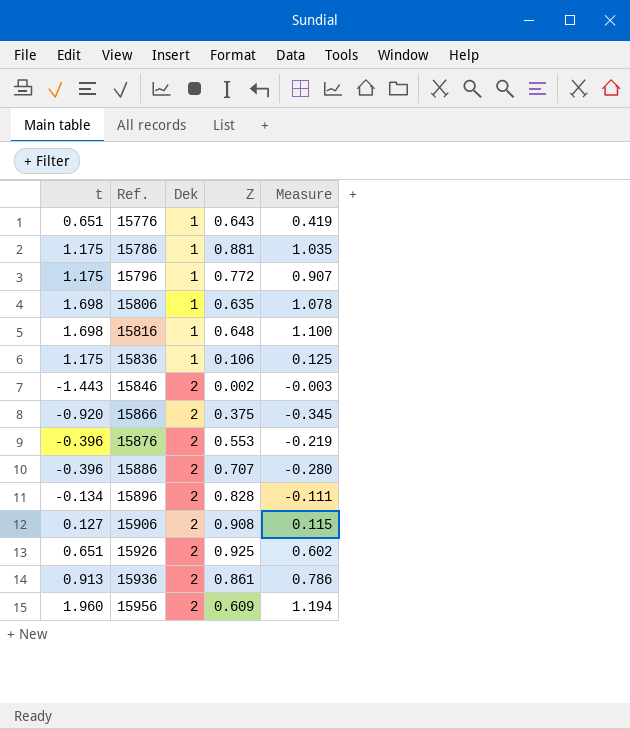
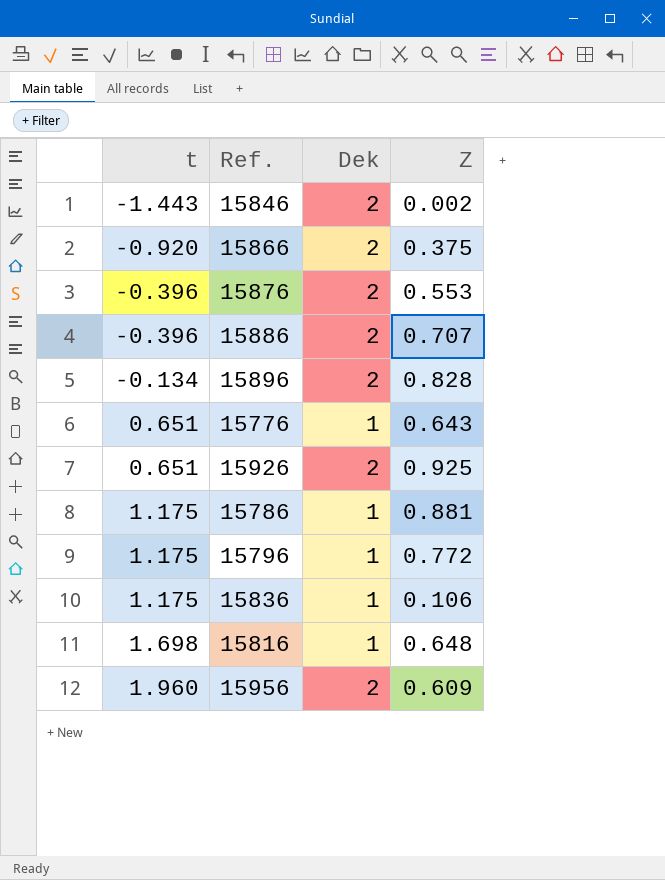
row order: Ref. ascending -> t ascending
column Measure | formula: [t] * [Z] -> none
row 15806: 1.698 | 1 | 0.635 | 1.078 -> none
row 15906: 0.127 | 2 | 0.908 | 0.115 -> none
row 15936: 0.913 | 2 | 0.861 | 0.786 -> none

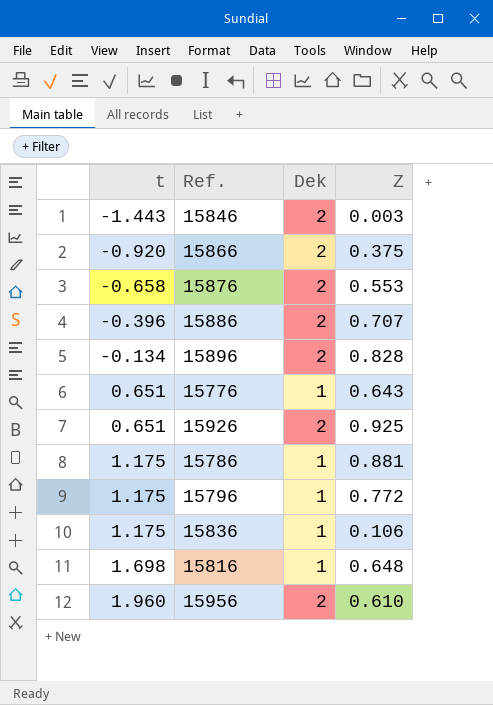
15846 | Z: 0.002 -> 0.003
15876 | t: -0.396 -> -0.658
15956 | Z: 0.609 -> 0.610

